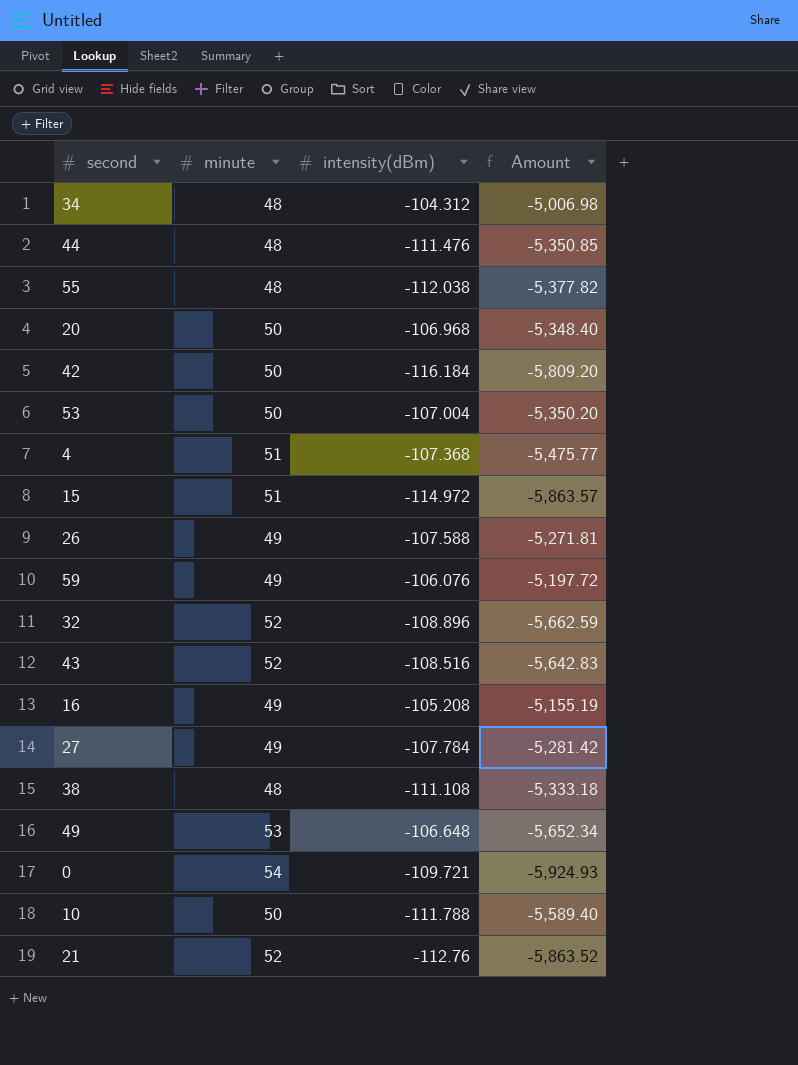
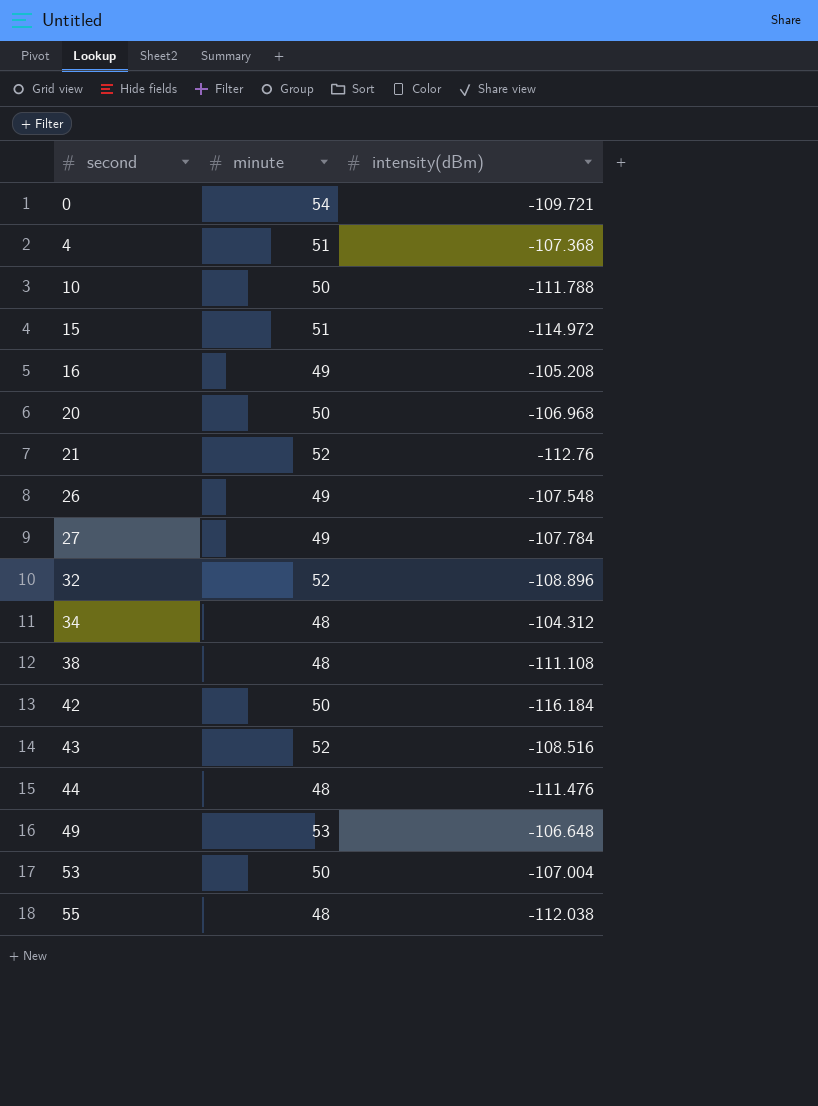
row order: none -> second ascending
column Amount | formula: [minute] * [intensity(dBm)] -> none
row 59: 49 | -106.076 | -5,197.72 -> none
26 | intensity(dBm): -107.588 -> -107.548

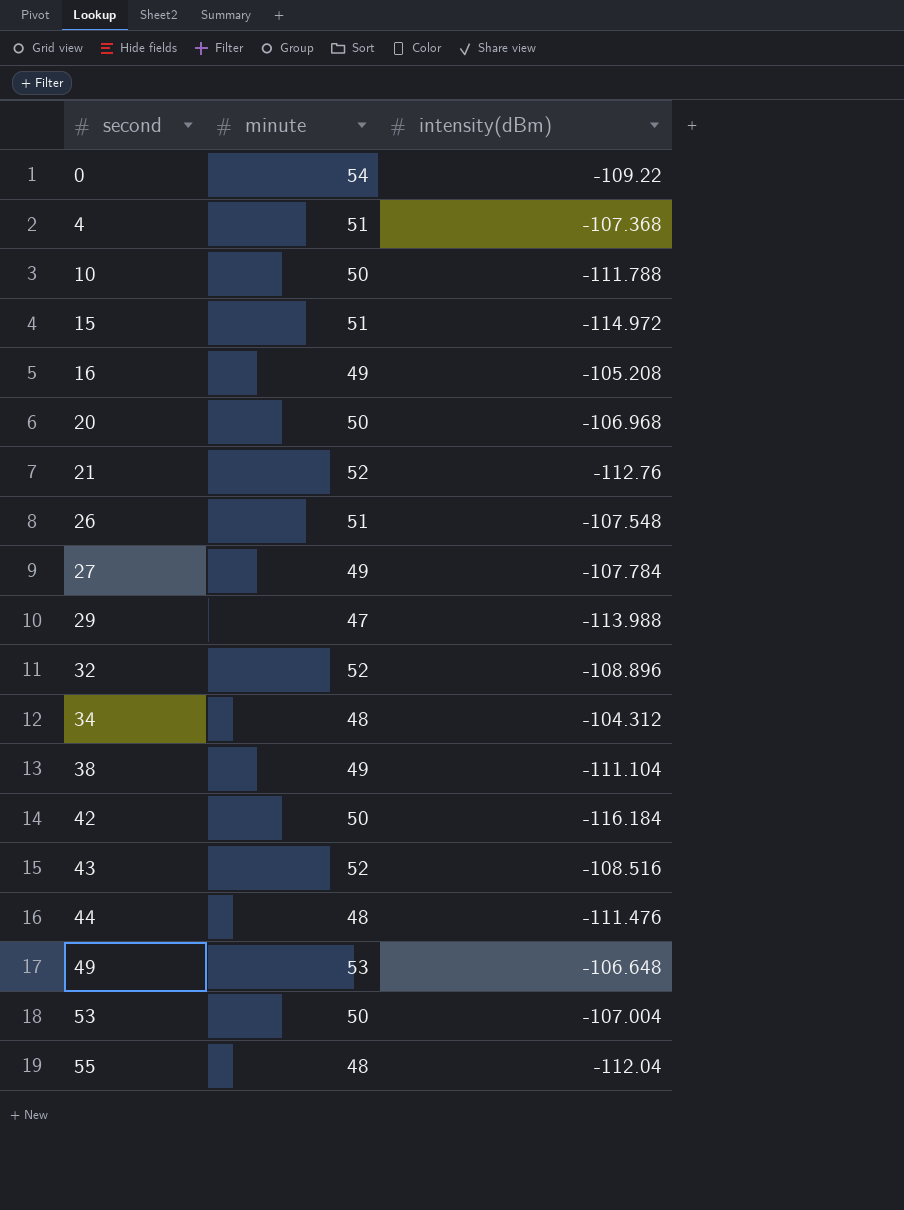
0 | intensity(dBm): -109.721 -> -109.22
26 | minute: 49 -> 51
row 29: none -> 47 | -113.988
38 | minute: 48 -> 49
38 | intensity(dBm): -111.108 -> -111.104
55 | intensity(dBm): -112.038 -> -112.04

